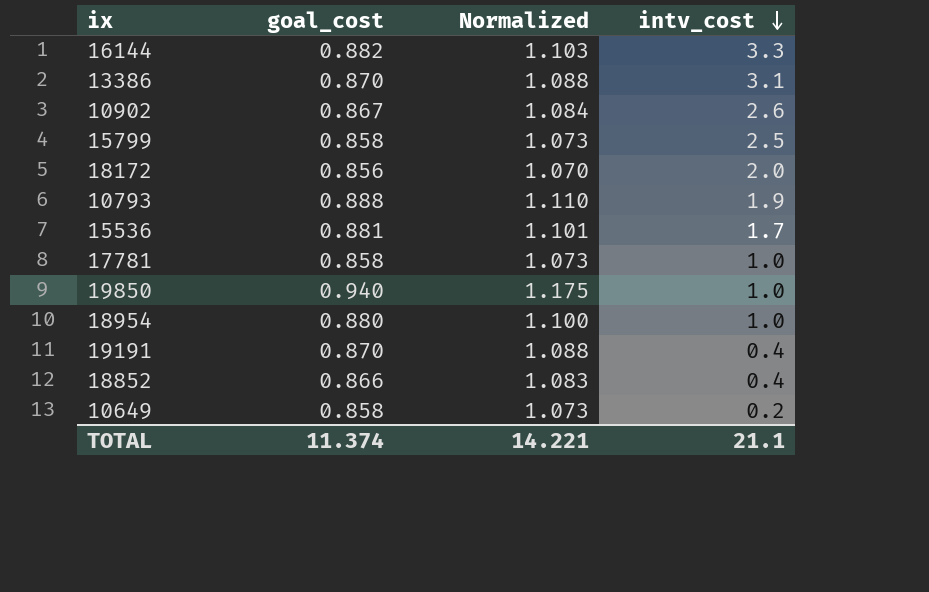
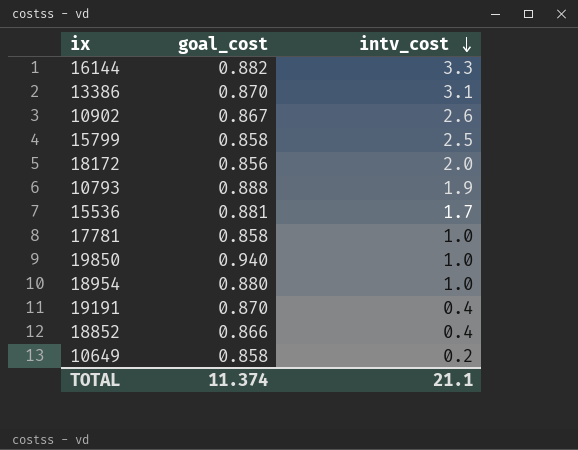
column Normalized | formula: [goal_cost] * 1.25 -> none

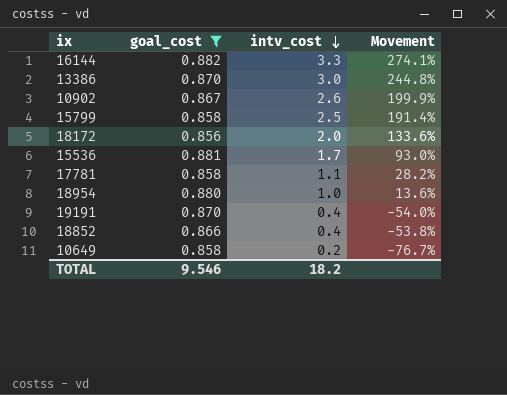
filter: none -> goal_cost <= 0.882
column Movement | formula: none -> ([intv_cost] - [goal_cost]) / [goal_cost]
13386 | intv_cost: 3.1 -> 3.0
17781 | intv_cost: 1.0 -> 1.1
TOTAL | goal_cost: 11.374 -> 9.546
TOTAL | intv_cost: 21.1 -> 18.2

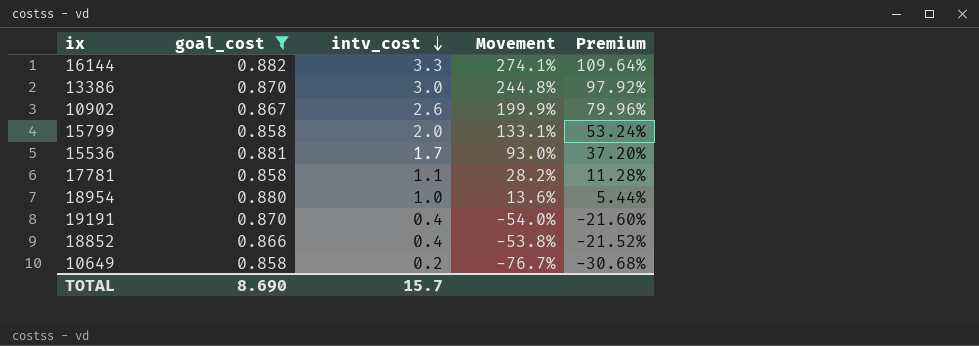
column Premium | formula: none -> [Movement] * 0.4
row 18172: 0.856 | 2.0 | 133.6% -> none
15799 | intv_cost: 2.5 -> 2.0
15799 | Movement: 191.4% -> 133.1%
TOTAL | goal_cost: 9.546 -> 8.690
TOTAL | intv_cost: 18.2 -> 15.7

